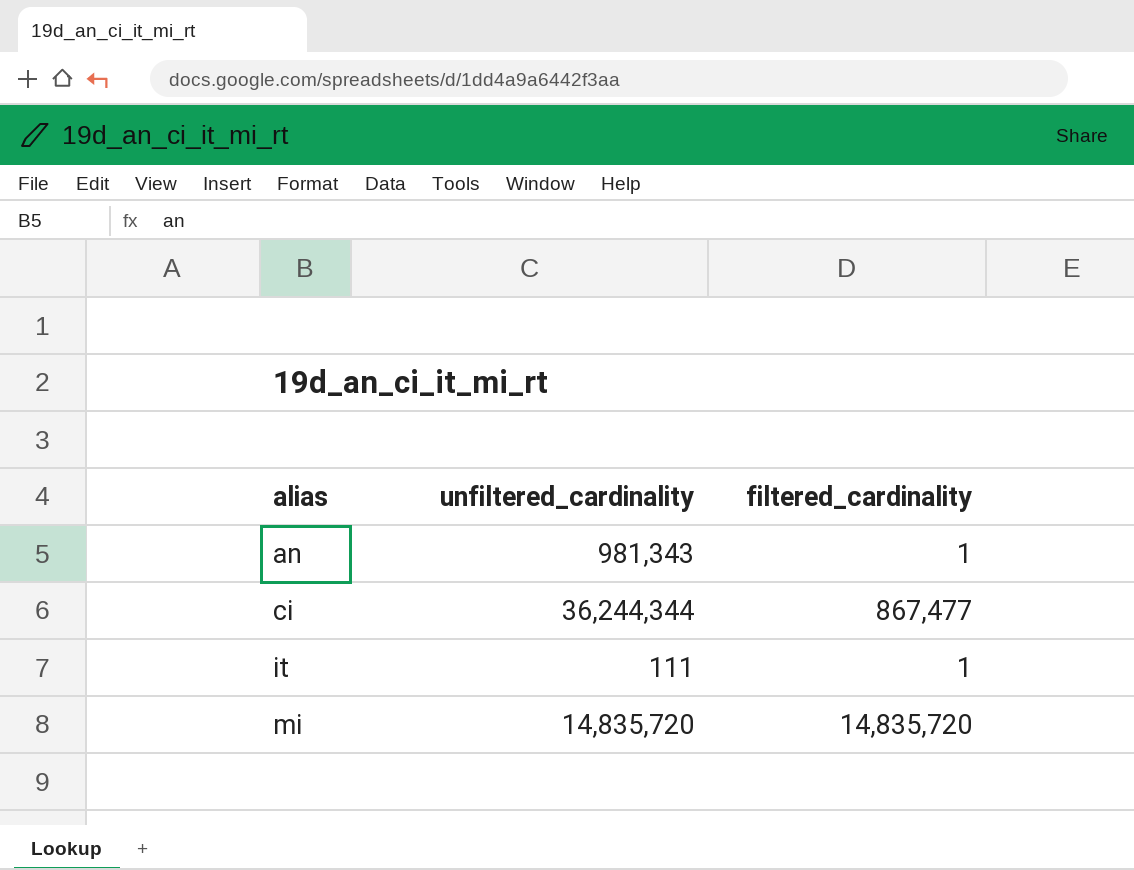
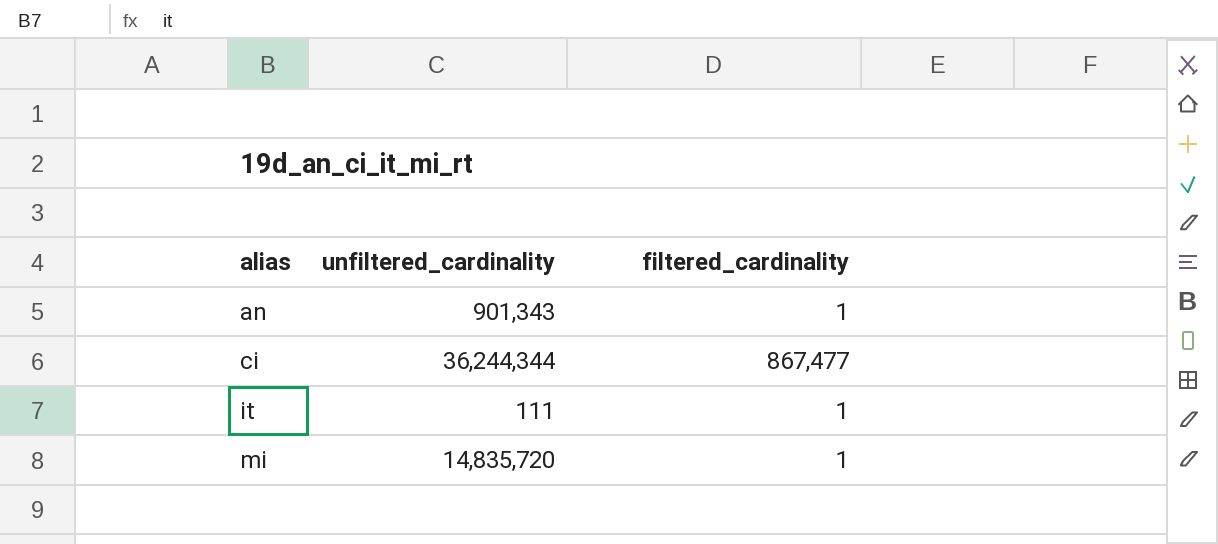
an | unfiltered_cardinality: 981,343 -> 901,343
mi | filtered_cardinality: 14,835,720 -> 1

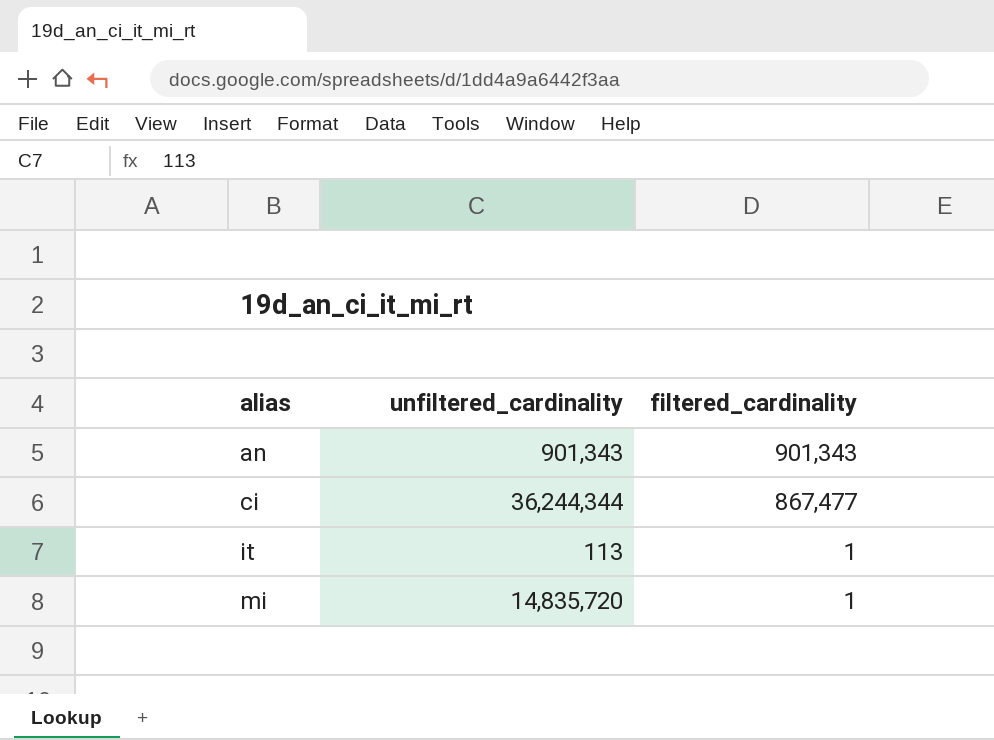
an | filtered_cardinality: 1 -> 901,343
it | unfiltered_cardinality: 111 -> 113

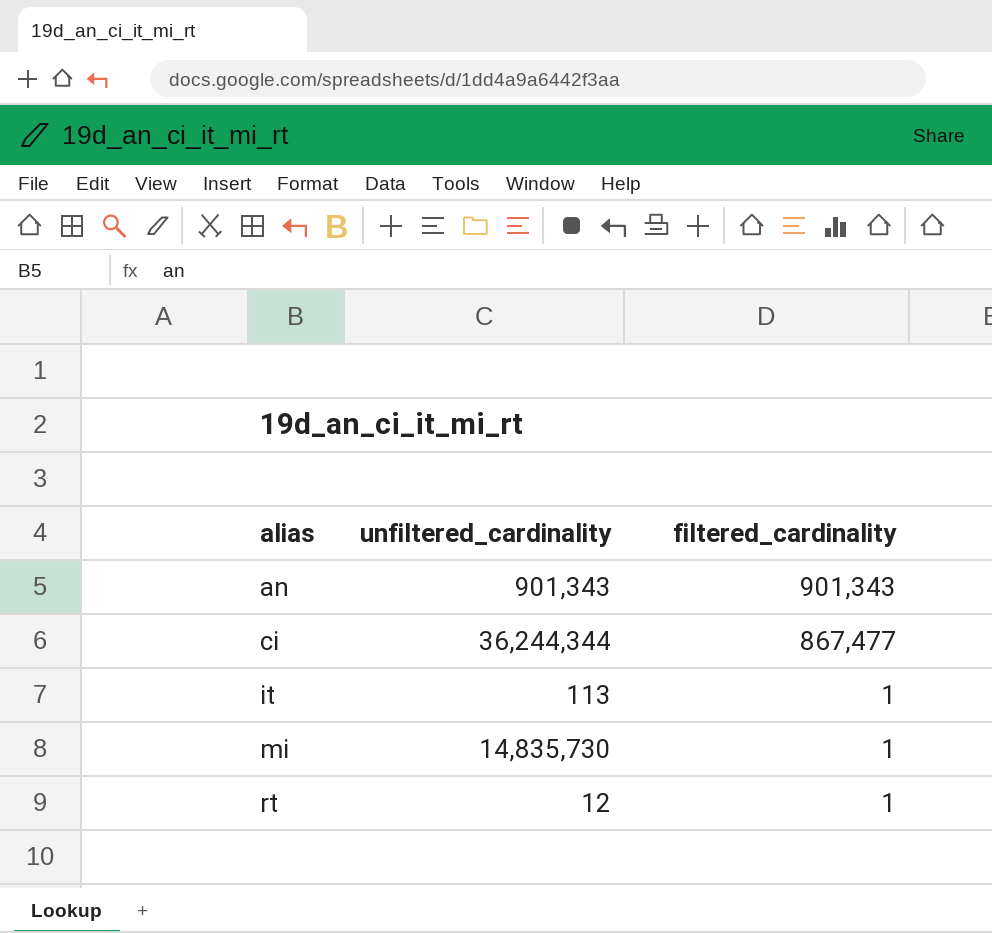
mi | unfiltered_cardinality: 14,835,720 -> 14,835,730
row rt: none -> 12 | 1

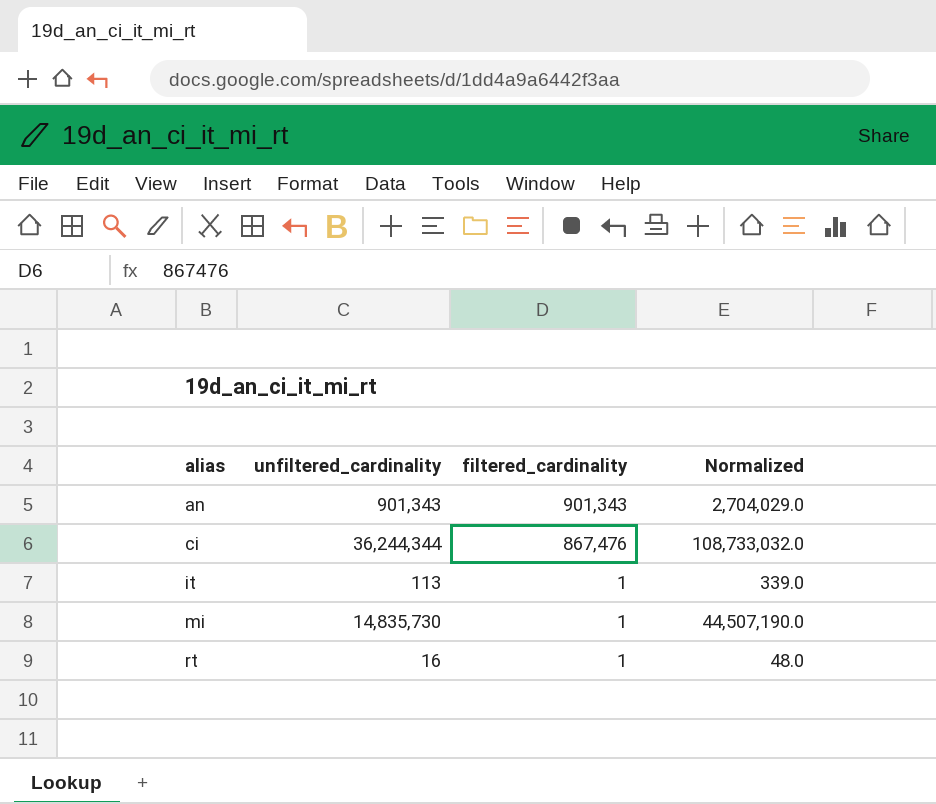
column Normalized | formula: none -> [unfiltered_cardinality] * 3
ci | filtered_cardinality: 867,477 -> 867,476
rt | unfiltered_cardinality: 12 -> 16

